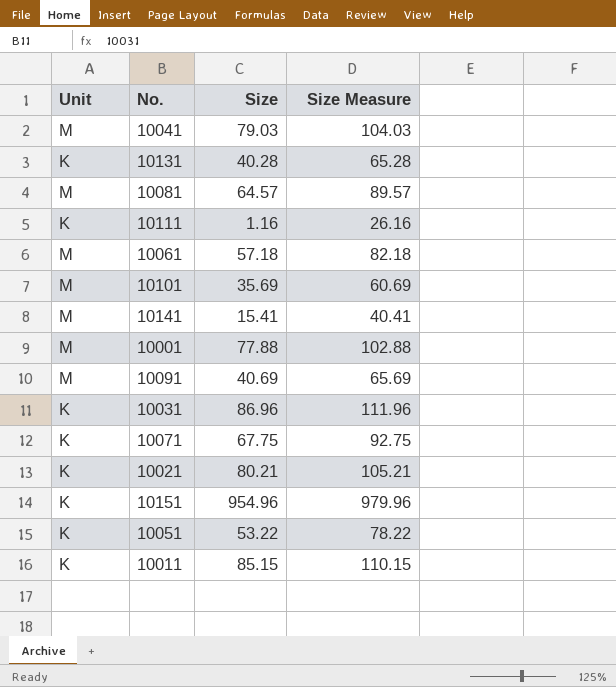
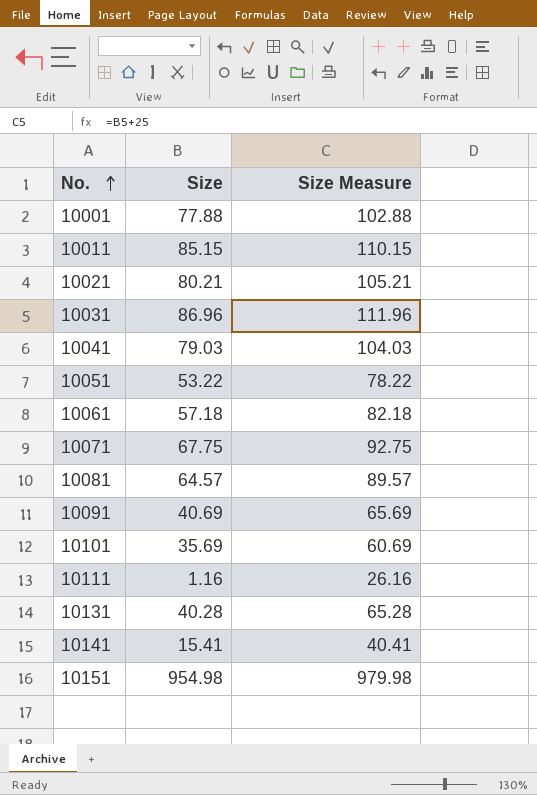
row order: none -> No. ascending
column Unit | position: 1 -> none
10151 | Size: 954.96 -> 954.98
10151 | Size Measure: 979.96 -> 979.98

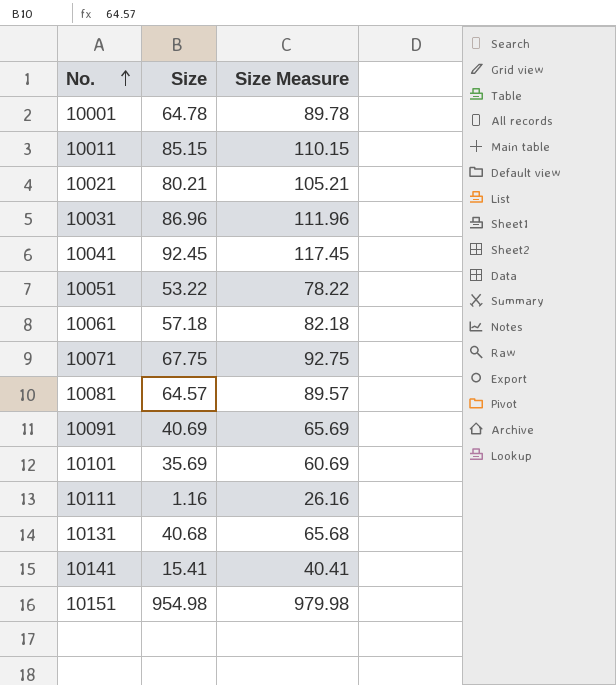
10001 | Size: 77.88 -> 64.78
10001 | Size Measure: 102.88 -> 89.78
10041 | Size: 79.03 -> 92.45
10041 | Size Measure: 104.03 -> 117.45
10131 | Size: 40.28 -> 40.68
10131 | Size Measure: 65.28 -> 65.68

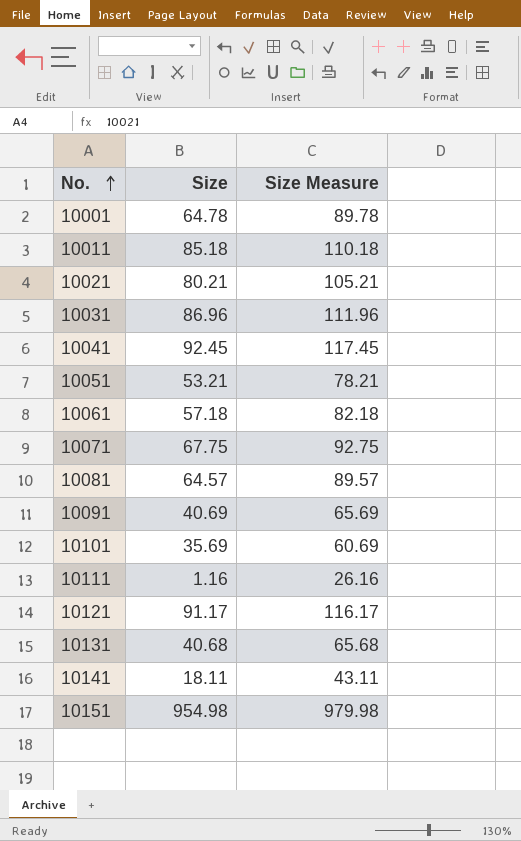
10011 | Size: 85.15 -> 85.18
10011 | Size Measure: 110.15 -> 110.18
10051 | Size: 53.22 -> 53.21
10051 | Size Measure: 78.22 -> 78.21
row 10121: none -> 91.17 | 116.17
10141 | Size: 15.41 -> 18.11
10141 | Size Measure: 40.41 -> 43.11

